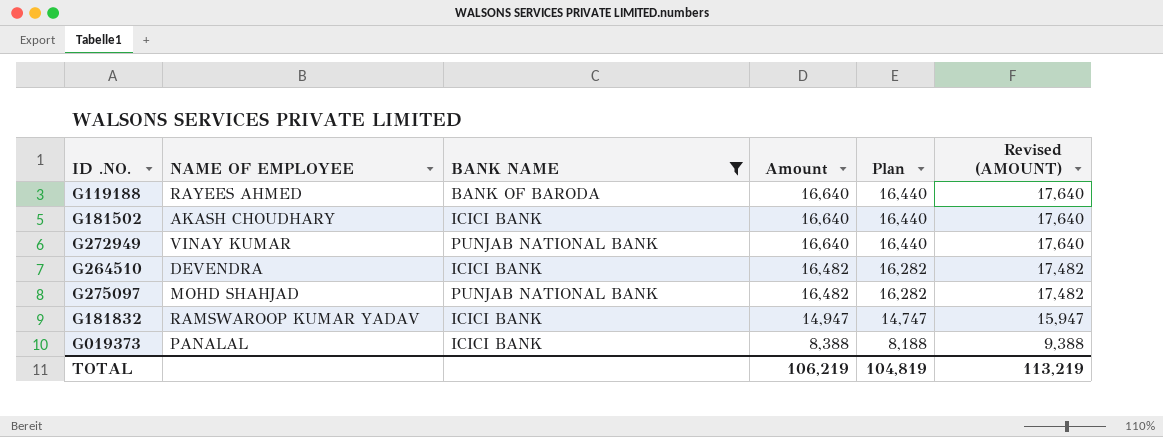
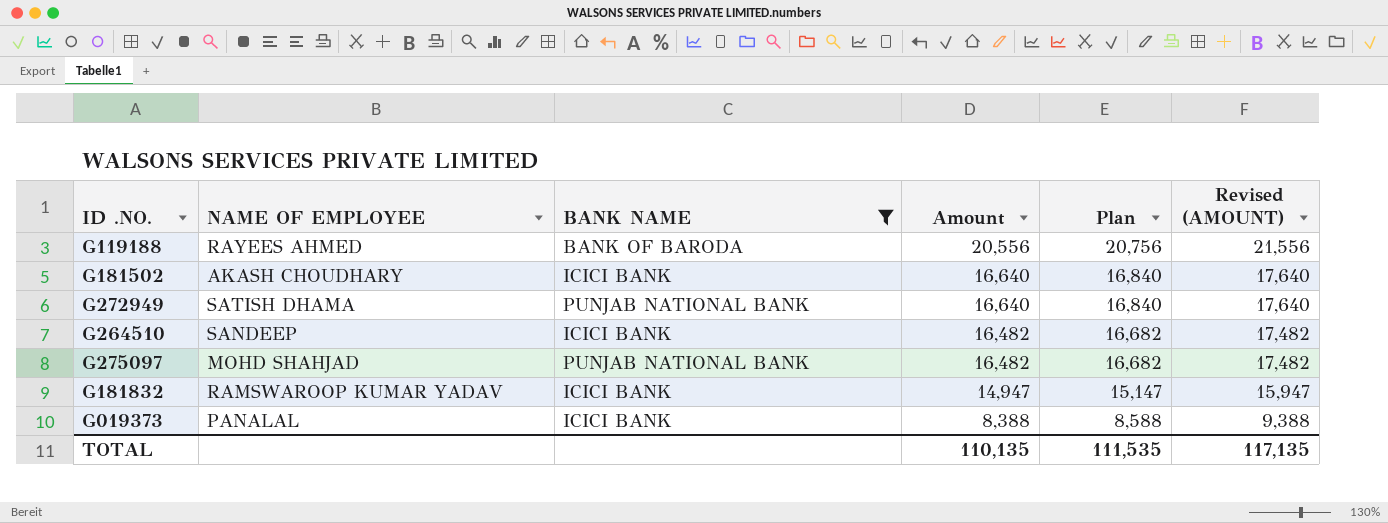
column Plan | formula: [Amount] - 200 -> [Amount] + 200
G119188 | Amount: 16,640 -> 20,556
G119188 | Revised (AMOUNT): 17,640 -> 21,556
G272949 | NAME OF EMPLOYEE: VINAY KUMAR -> SATISH DHAMA
G264510 | NAME OF EMPLOYEE: DEVENDRA -> SANDEEP
TOTAL | Amount: 106,219 -> 110,135
TOTAL | Plan: 104,819 -> 111,535
TOTAL | Revised (AMOUNT): 113,219 -> 117,135

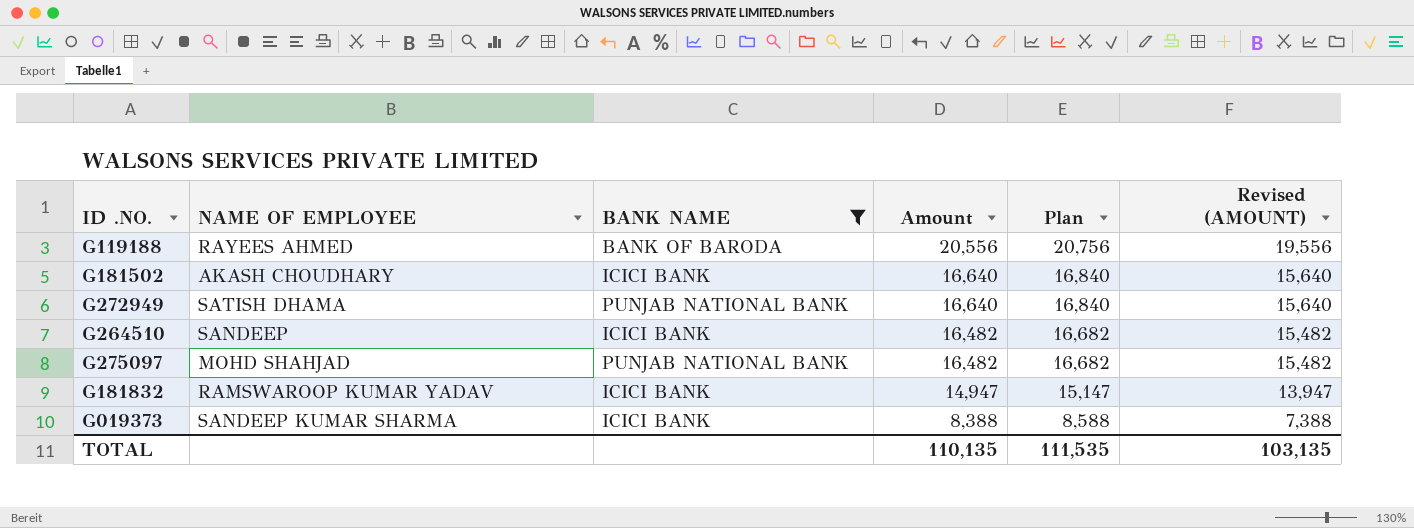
column Revised (AMOUNT) | formula: [Amount] + 1000 -> [Amount] - 1000
G019373 | NAME OF EMPLOYEE: PANALAL -> SANDEEP KUMAR SHARMA
TOTAL | Revised (AMOUNT): 117,135 -> 103,135

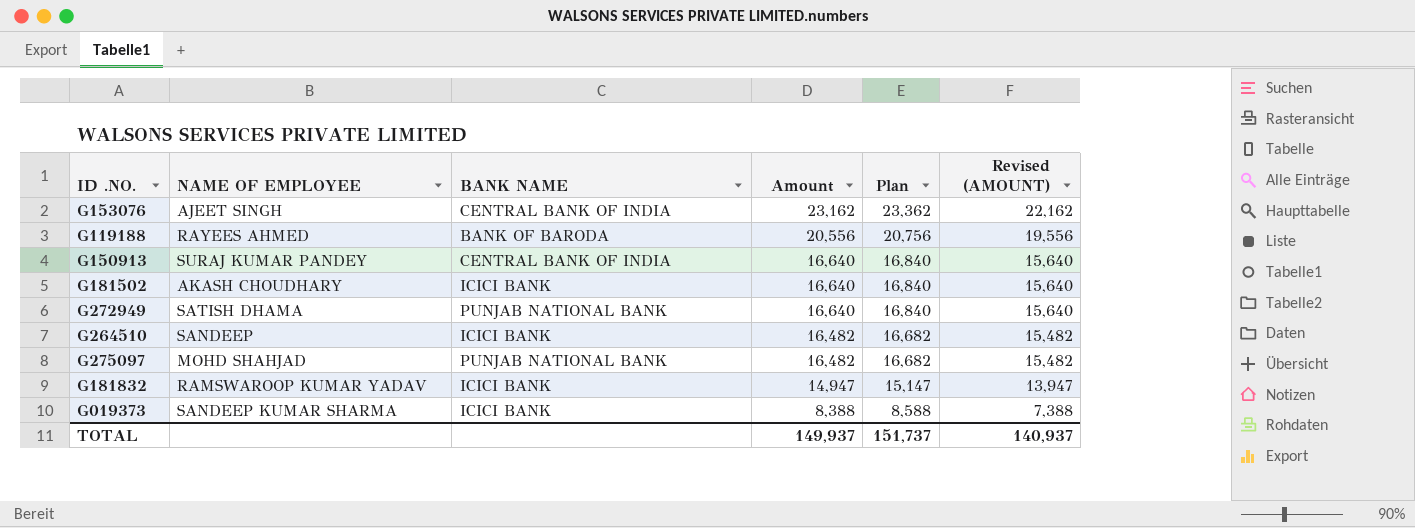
filter: BANK NAME != CENTRAL BANK OF INDIA -> none
TOTAL | Amount: 110,135 -> 149,937
TOTAL | Plan: 111,535 -> 151,737
TOTAL | Revised (AMOUNT): 103,135 -> 140,937

